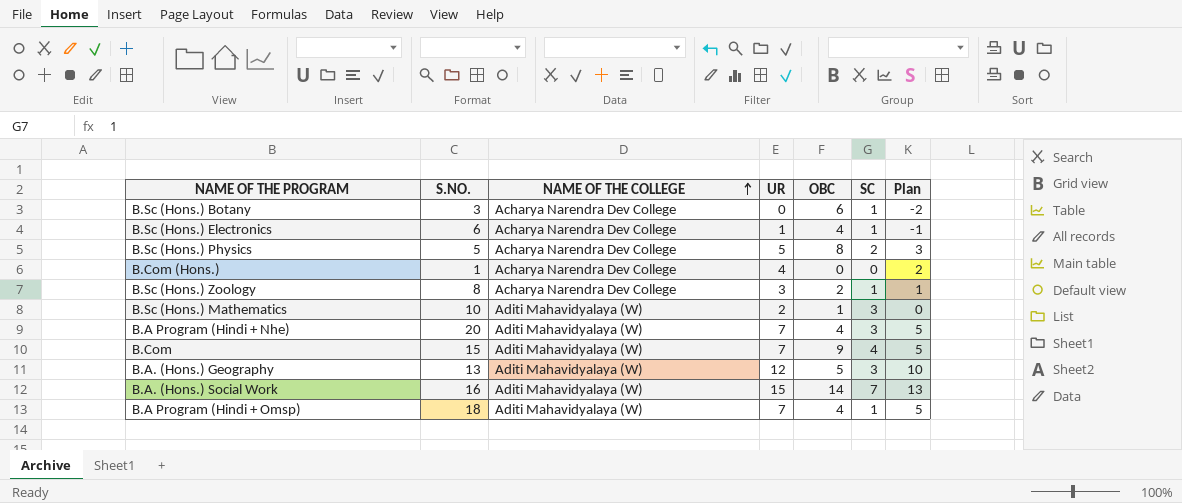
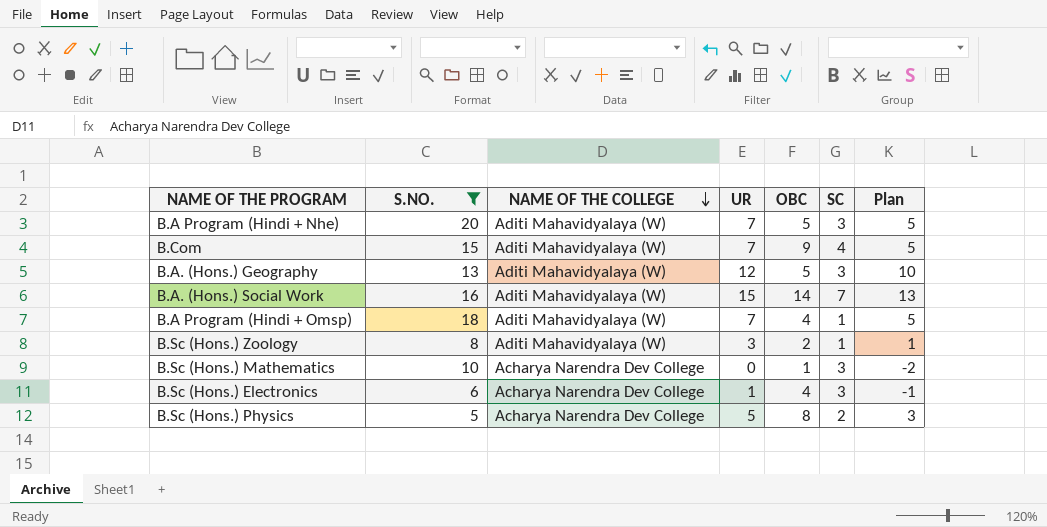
filter: none -> S.NO. >= 5
row order: NAME OF THE COLLEGE ascending -> NAME OF THE COLLEGE descending
B.A Program (Hindi + Nhe) | OBC: 4 -> 5
B.Sc (Hons.) Zoology | NAME OF THE COLLEGE: Acharya Narendra Dev College -> Aditi Mahavidyalaya (W)
B.Sc (Hons.) Mathematics | NAME OF THE COLLEGE: Aditi Mahavidyalaya (W) -> Acharya Narendra Dev College
B.Sc (Hons.) Mathematics | UR: 2 -> 0
B.Sc (Hons.) Mathematics | Plan: 0 -> -2
B.Sc (Hons.) Electronics | SC: 1 -> 3

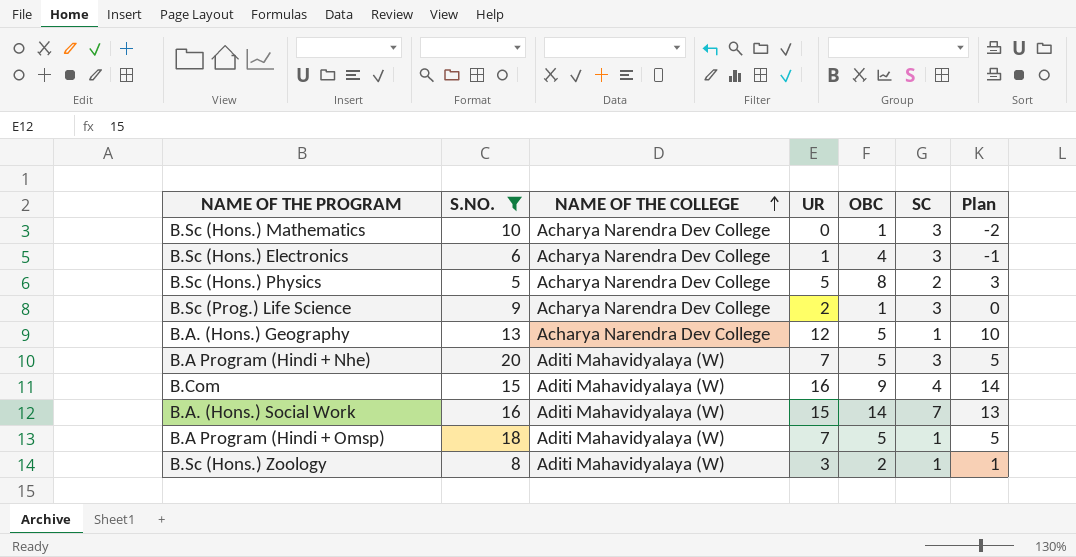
row order: NAME OF THE COLLEGE descending -> NAME OF THE COLLEGE ascending
row B.Sc (Prog.) Life Science: none -> 9 | Acharya Narendra Dev College | 2 | 1 | 3 | 0
B.A. (Hons.) Geography | NAME OF THE COLLEGE: Aditi Mahavidyalaya (W) -> Acharya Narendra Dev College
B.A. (Hons.) Geography | SC: 3 -> 1
B.Com | UR: 7 -> 16
B.Com | Plan: 5 -> 14
B.A Program (Hindi + Omsp) | OBC: 4 -> 5

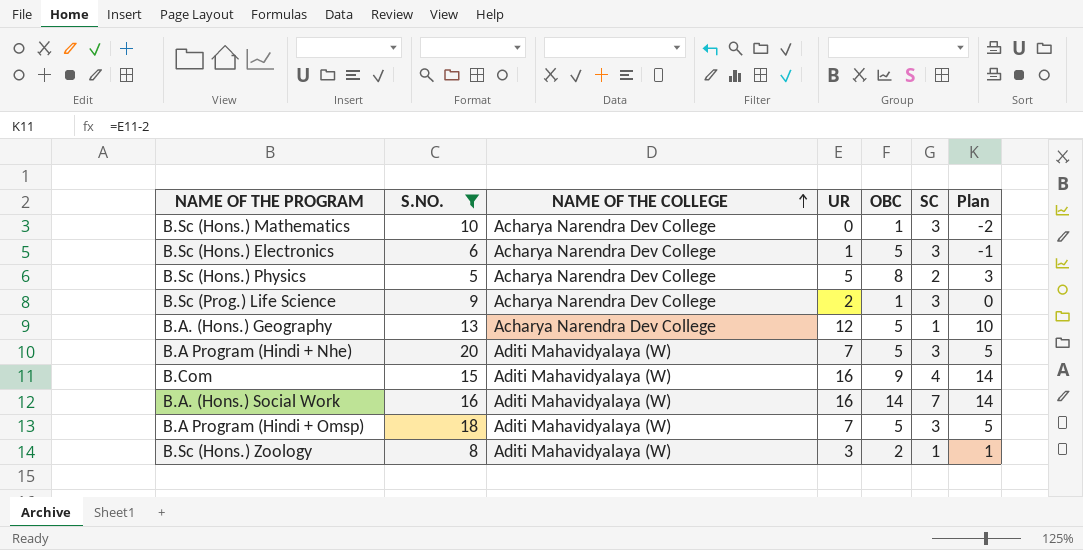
B.Sc (Hons.) Electronics | OBC: 4 -> 5
B.A. (Hons.) Social Work | UR: 15 -> 16
B.A. (Hons.) Social Work | Plan: 13 -> 14
B.A Program (Hindi + Omsp) | SC: 1 -> 3

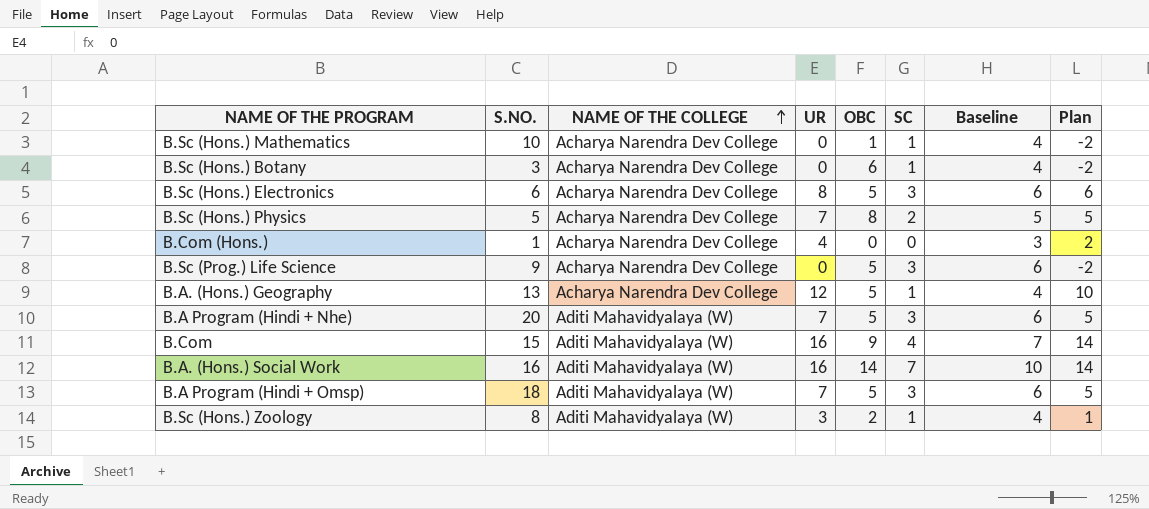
filter: S.NO. >= 5 -> none
column Baseline | formula: none -> [SC] + 3
B.Sc (Hons.) Mathematics | SC: 3 -> 1
B.Sc (Hons.) Electronics | UR: 1 -> 8
B.Sc (Hons.) Electronics | Plan: -1 -> 6
B.Sc (Hons.) Physics | UR: 5 -> 7
B.Sc (Hons.) Physics | Plan: 3 -> 5
B.Sc (Prog.) Life Science | UR: 2 -> 0
B.Sc (Prog.) Life Science | OBC: 1 -> 5
B.Sc (Prog.) Life Science | Plan: 0 -> -2

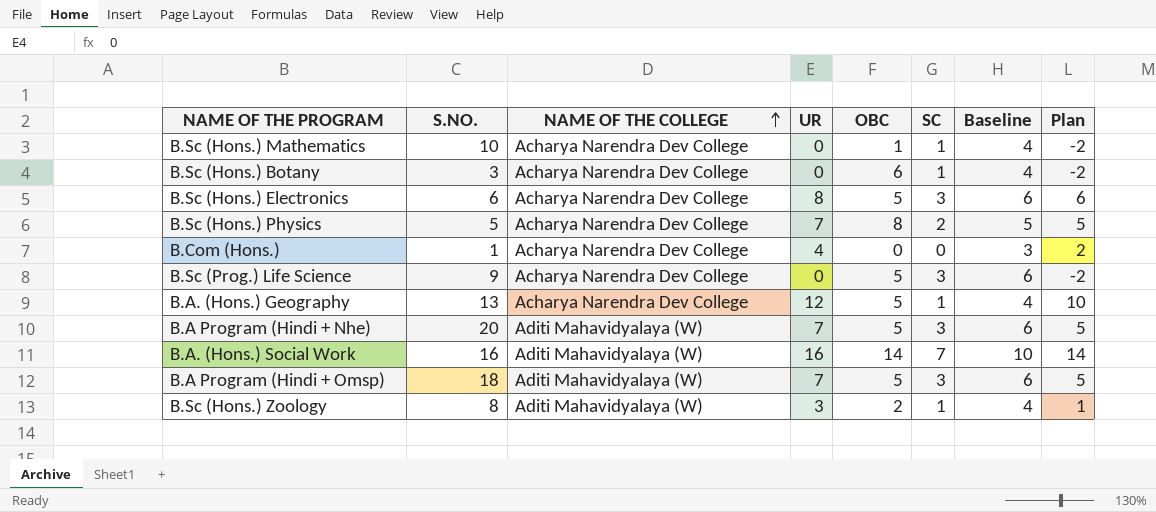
row B.Com: 15 | Aditi Mahavidyalaya (W) | 16 | 9 | 4 | 7 | 14 -> none

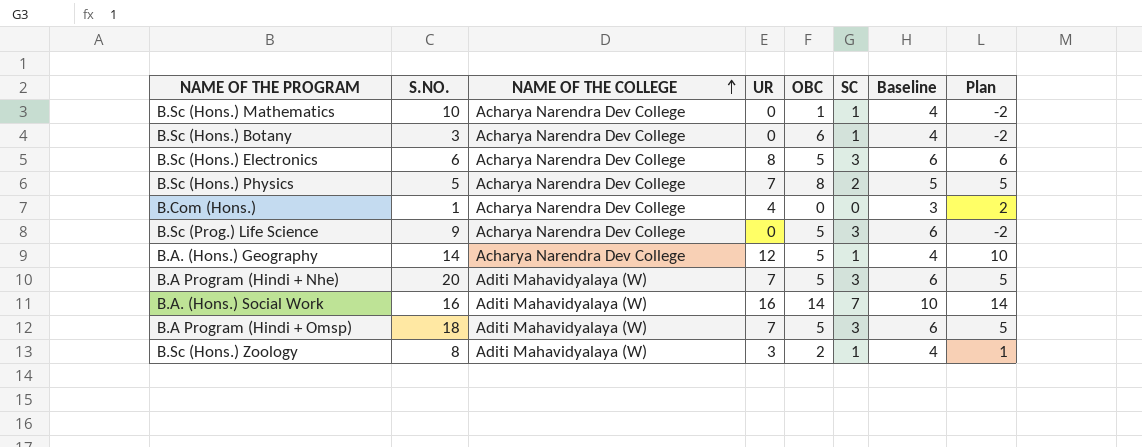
B.A. (Hons.) Geography | S.NO.: 13 -> 14

